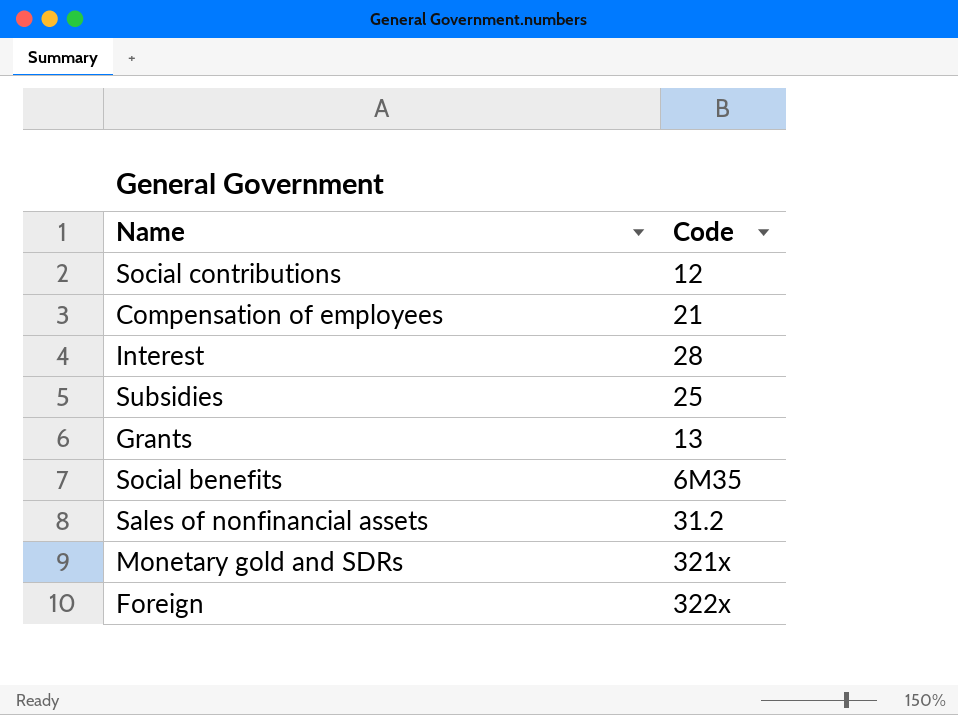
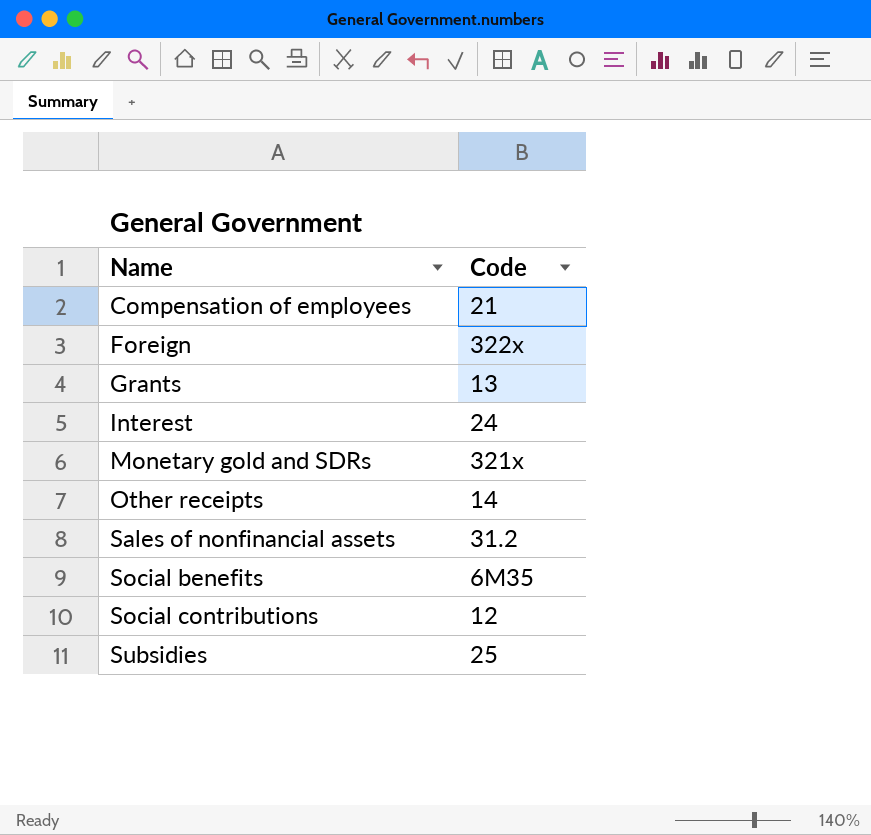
row order: none -> Name ascending
Interest | Code: 28 -> 24
row Other receipts: none -> 14

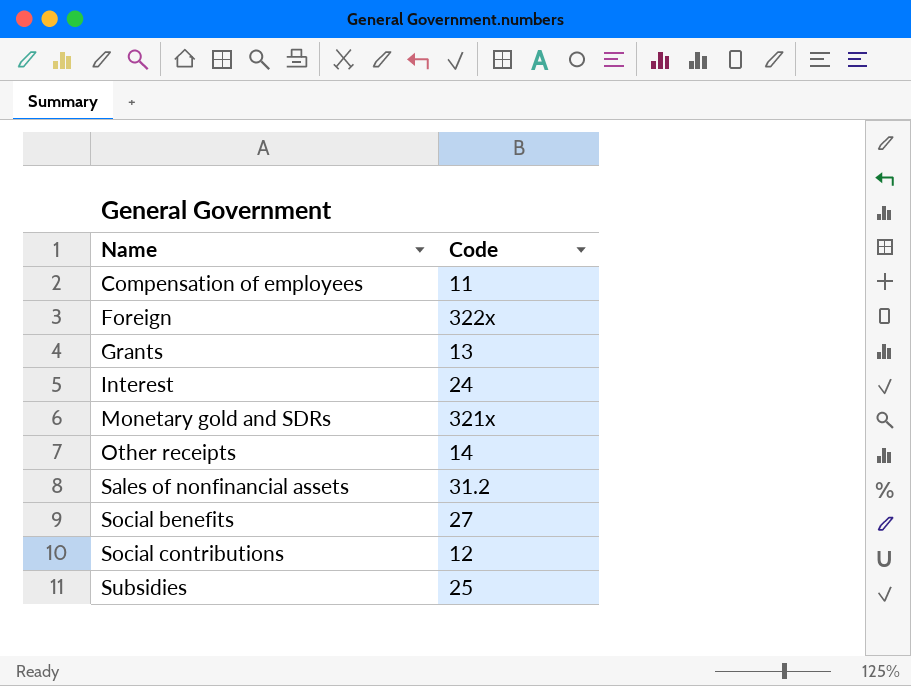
Compensation of employees | Code: 21 -> 11
Social benefits | Code: 6M35 -> 27

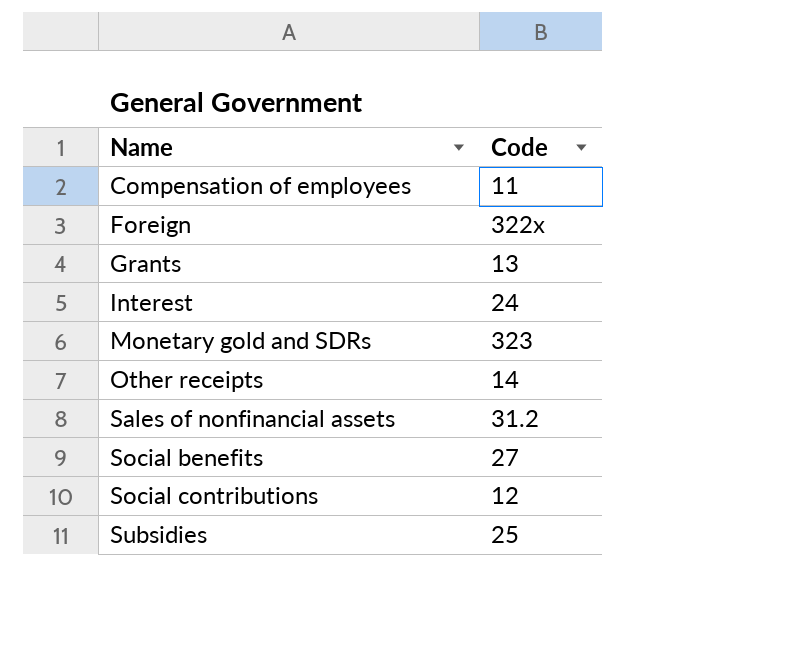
Monetary gold and SDRs | Code: 321x -> 323

